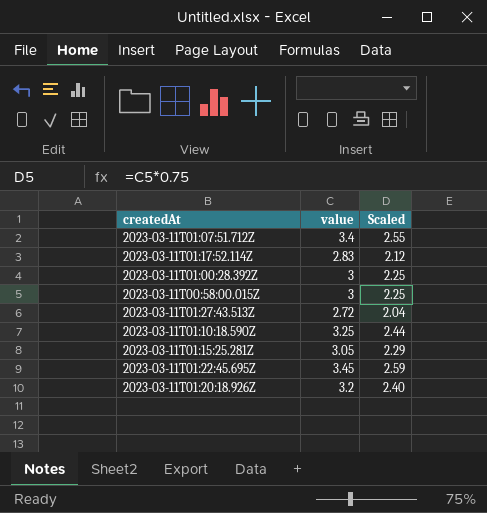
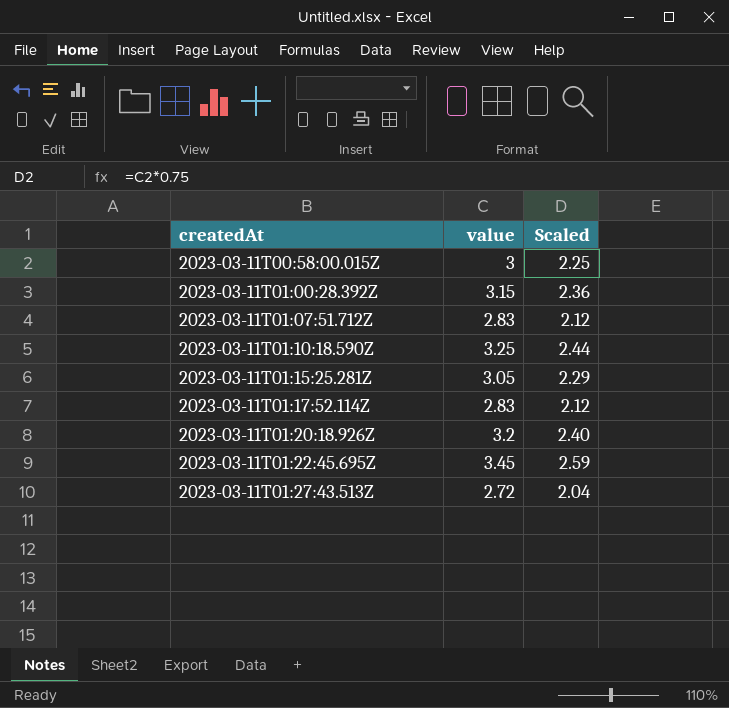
row order: none -> createdAt ascending
2023-03-11T01:00:28.392Z | value: 3 -> 3.15
2023-03-11T01:00:28.392Z | Scaled: 2.25 -> 2.36
2023-03-11T01:07:51.712Z | value: 3.4 -> 2.83
2023-03-11T01:07:51.712Z | Scaled: 2.55 -> 2.12

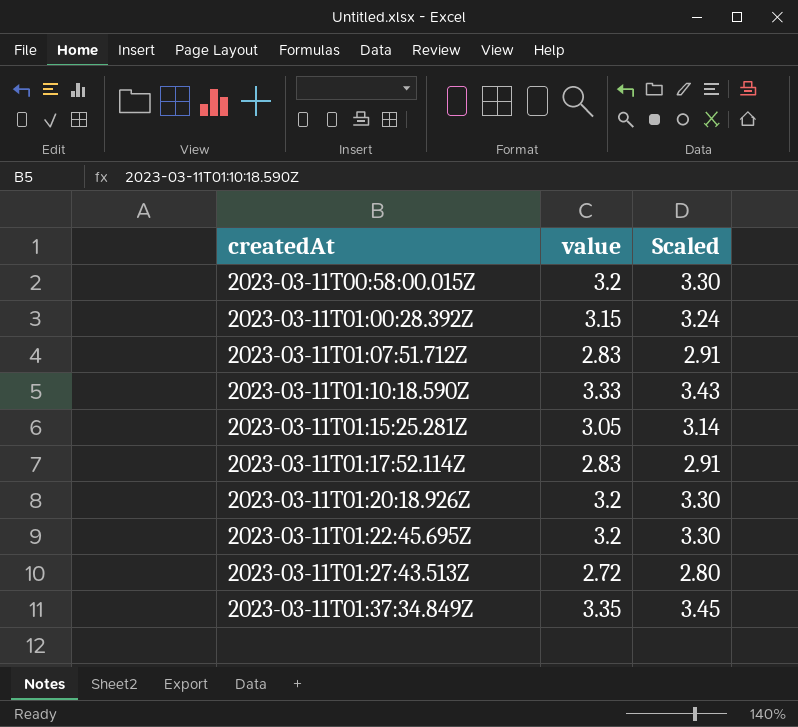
column Scaled | formula: [value] * 0.75 -> [value] * 1.03
2023-03-11T00:58:00.015Z | value: 3 -> 3.2
2023-03-11T01:10:18.590Z | value: 3.25 -> 3.33
2023-03-11T01:22:45.695Z | value: 3.45 -> 3.2
row 2023-03-11T01:37:34.849Z: none -> 3.35 | 3.45

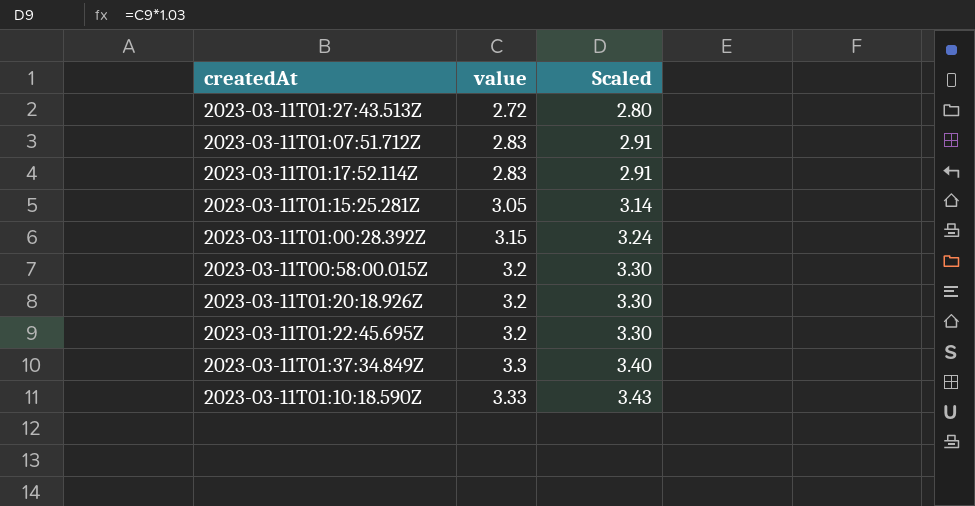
row order: createdAt ascending -> value ascending
2023-03-11T01:37:34.849Z | value: 3.35 -> 3.3
2023-03-11T01:37:34.849Z | Scaled: 3.45 -> 3.40

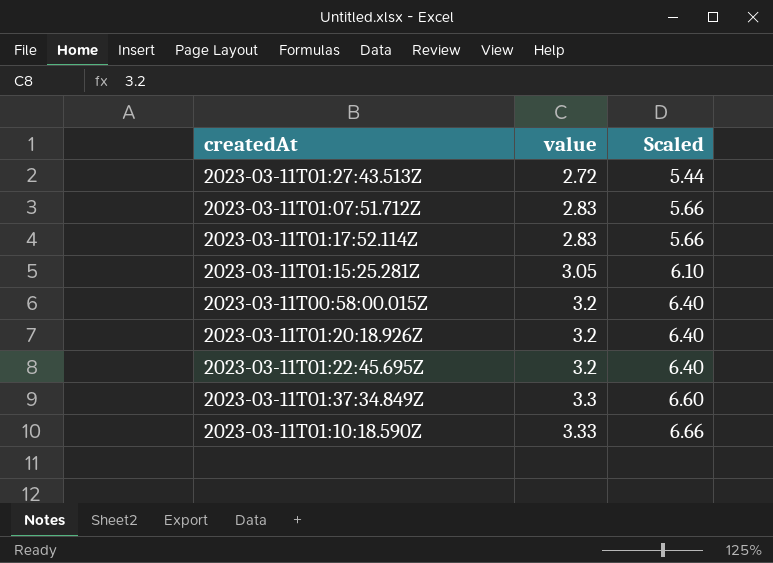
column Scaled | formula: [value] * 1.03 -> [value] * 2
row 2023-03-11T01:00:28.392Z: 3.15 | 3.24 -> none

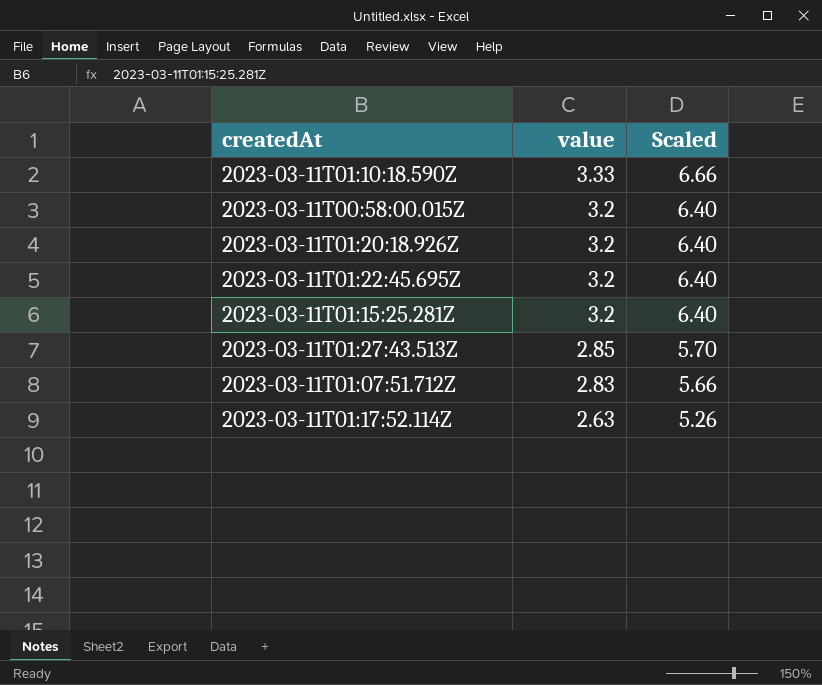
row order: value ascending -> value descending
row 2023-03-11T01:37:34.849Z: 3.3 | 6.60 -> none
2023-03-11T01:15:25.281Z | value: 3.05 -> 3.2
2023-03-11T01:15:25.281Z | Scaled: 6.10 -> 6.40
2023-03-11T01:27:43.513Z | value: 2.72 -> 2.85
2023-03-11T01:27:43.513Z | Scaled: 5.44 -> 5.70
2023-03-11T01:17:52.114Z | value: 2.83 -> 2.63
2023-03-11T01:17:52.114Z | Scaled: 5.66 -> 5.26

